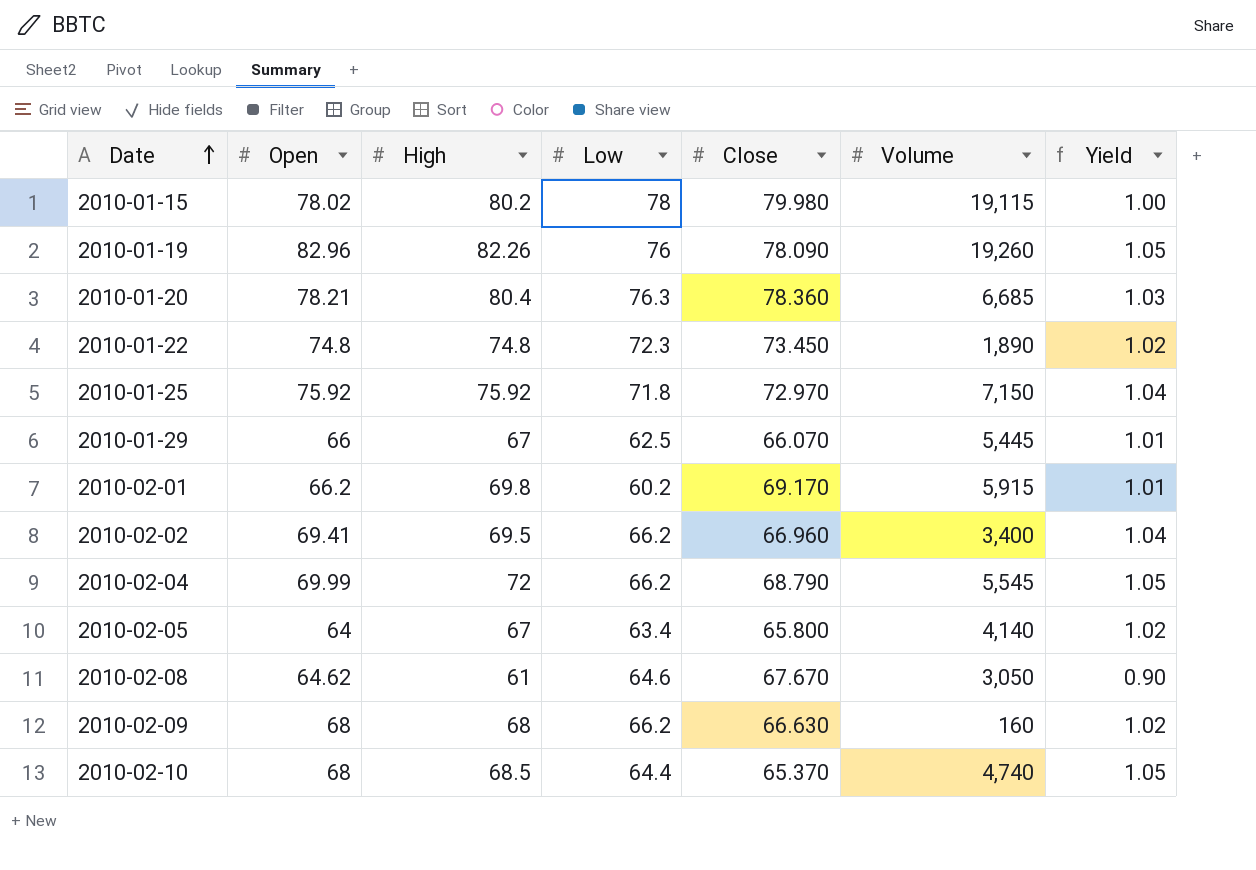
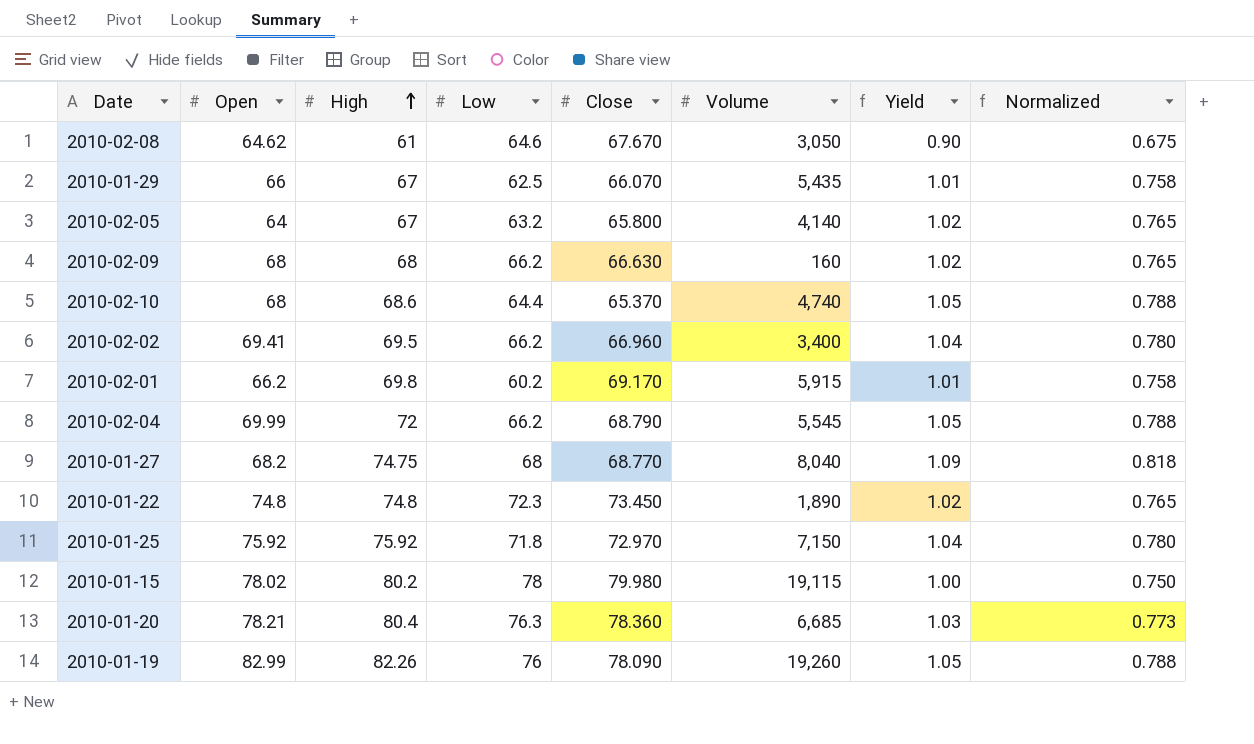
row order: Date ascending -> High ascending
column Normalized | formula: none -> [Yield] * 0.75
2010-01-29 | Volume: 5,445 -> 5,435
2010-02-05 | Low: 63.4 -> 63.2
2010-02-10 | High: 68.5 -> 68.6
row 2010-01-27: none -> 68.2 | 74.75 | 68 | 68.770 | 8,040 | 1.09 | 0.818
2010-01-19 | Open: 82.96 -> 82.99

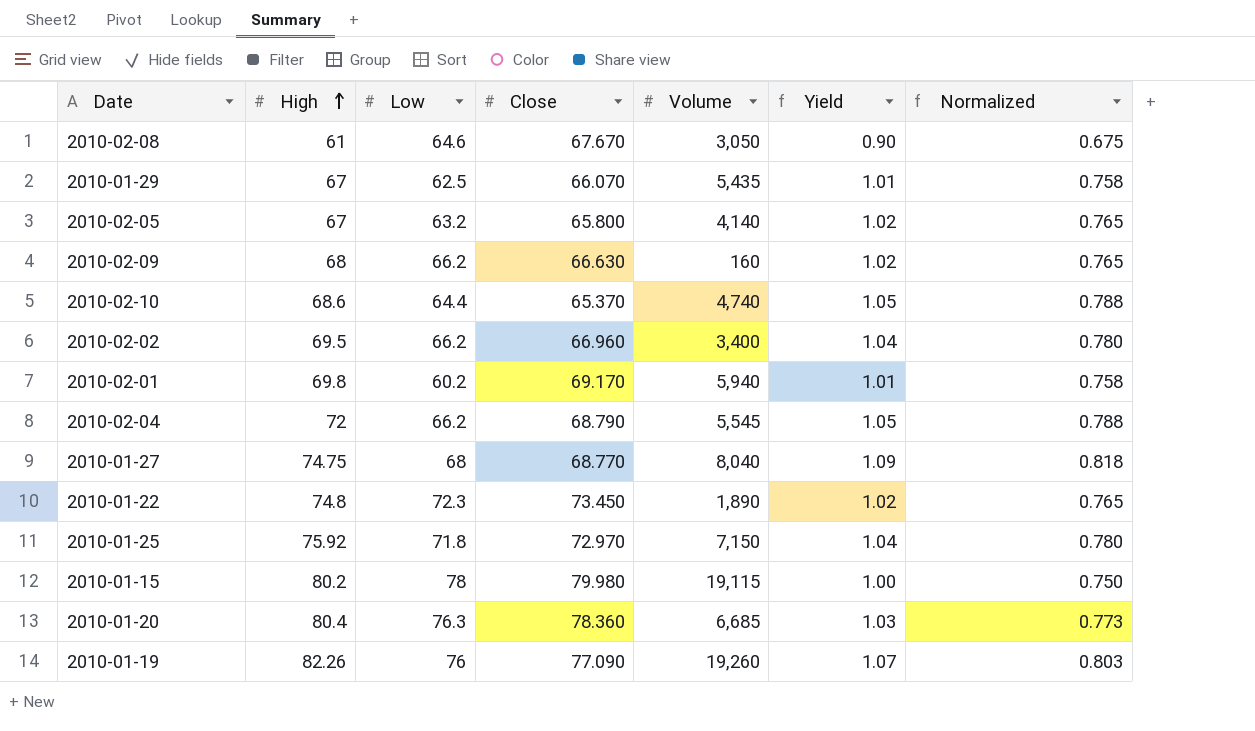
column Open | position: 2 -> none
2010-02-01 | Volume: 5,915 -> 5,940
2010-01-19 | Close: 78.090 -> 77.090
2010-01-19 | Yield: 1.05 -> 1.07
2010-01-19 | Normalized: 0.788 -> 0.803

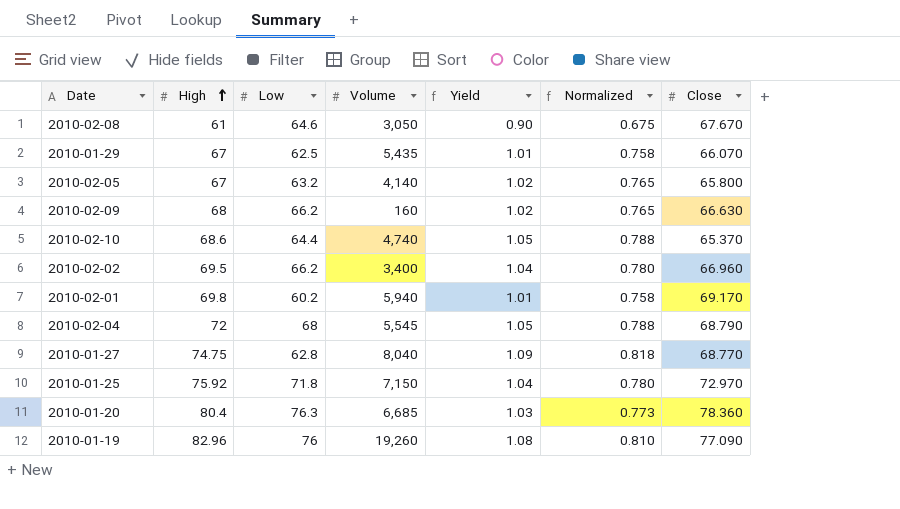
column Close | position: 4 -> 7
row 2010-01-22: 74.8 | 72.3 | 73.450 | 1,890 | 1.02 | 0.765 -> none
row 2010-01-15: 80.2 | 78 | 79.980 | 19,115 | 1.00 | 0.750 -> none
2010-02-04 | Low: 66.2 -> 68
2010-01-27 | Low: 68 -> 62.8
2010-01-19 | High: 82.26 -> 82.96
2010-01-19 | Yield: 1.07 -> 1.08
2010-01-19 | Normalized: 0.803 -> 0.810

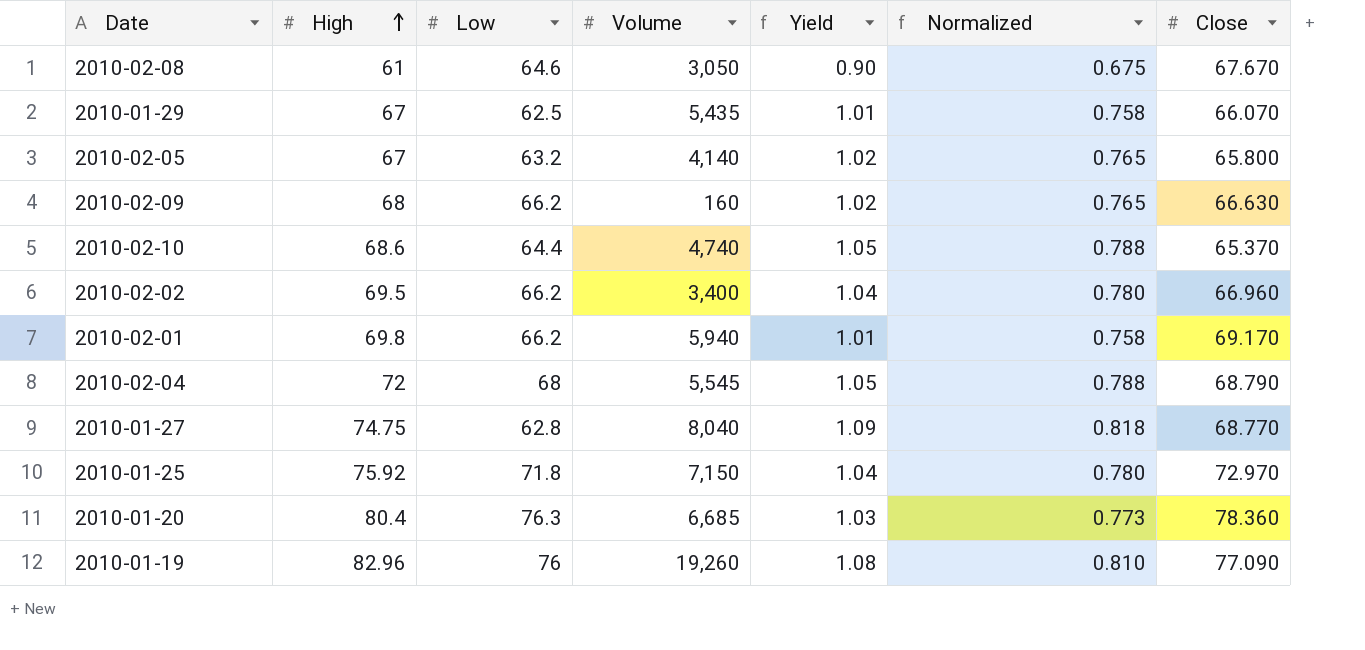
2010-02-01 | Low: 60.2 -> 66.2

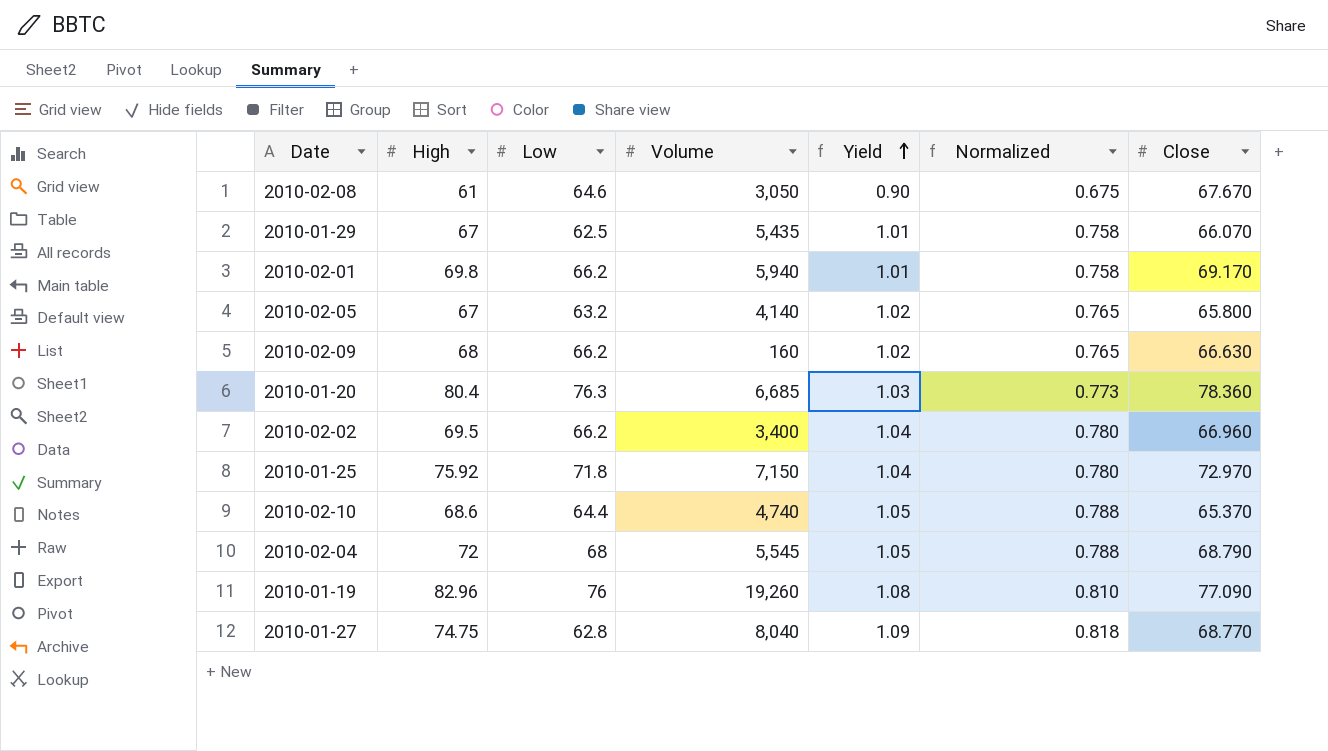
row order: High ascending -> Yield ascending

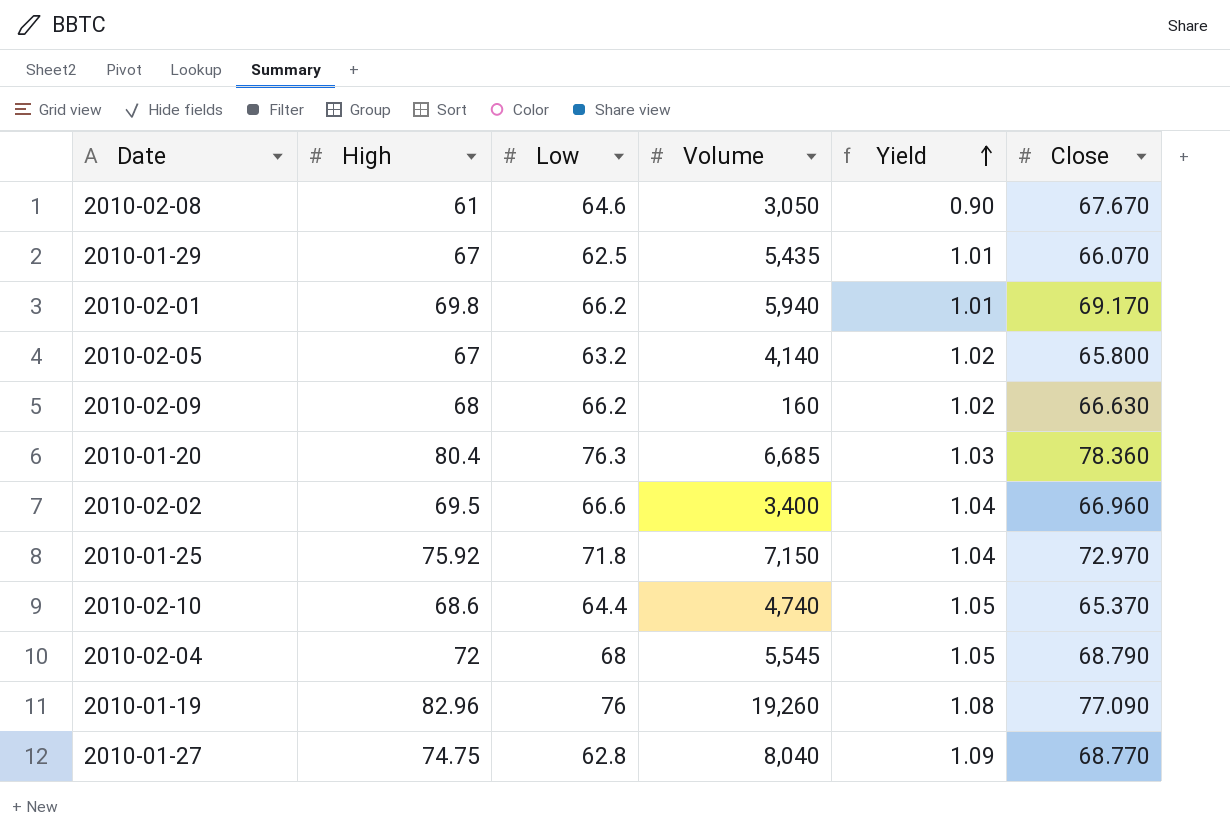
column Normalized | formula: [Yield] * 0.75 -> none
2010-02-02 | Low: 66.2 -> 66.6

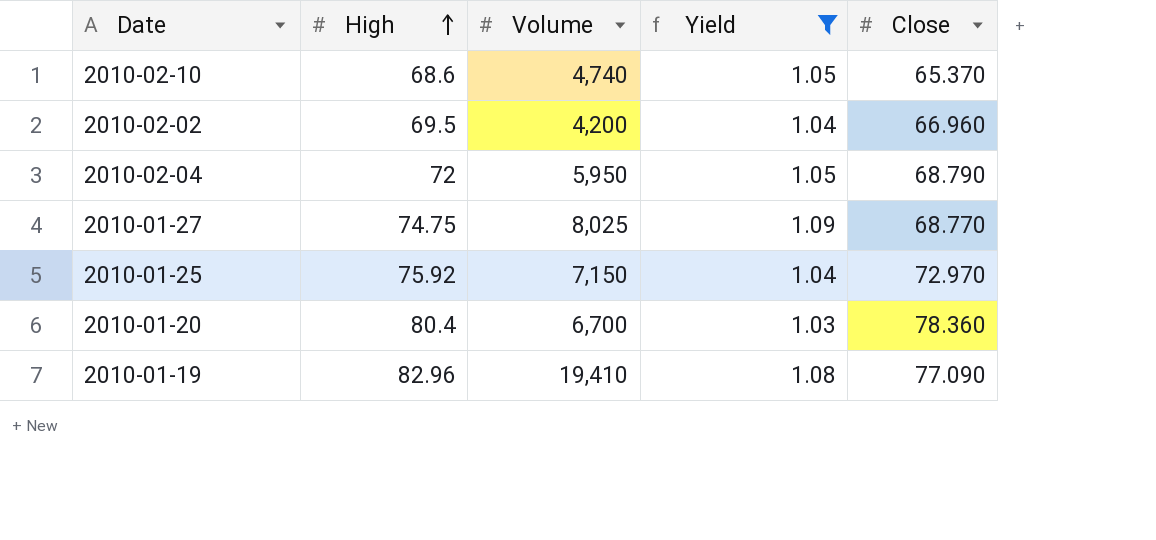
filter: none -> Yield >= 1.03
row order: Yield ascending -> High ascending
column Low | position: 3 -> none
2010-02-02 | Volume: 3,400 -> 4,200
2010-02-04 | Volume: 5,545 -> 5,950
2010-01-27 | Volume: 8,040 -> 8,025
2010-01-20 | Volume: 6,685 -> 6,700
2010-01-19 | Volume: 19,260 -> 19,410

